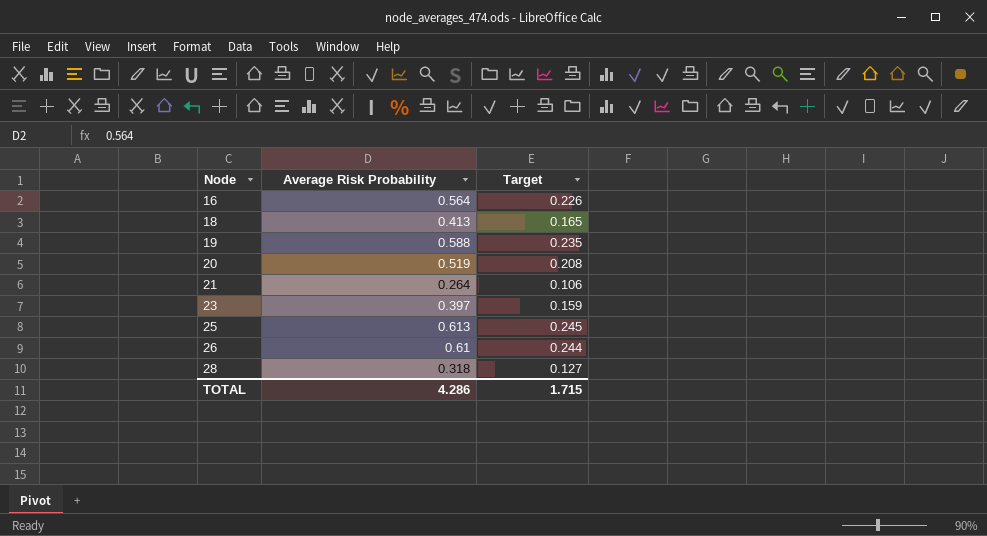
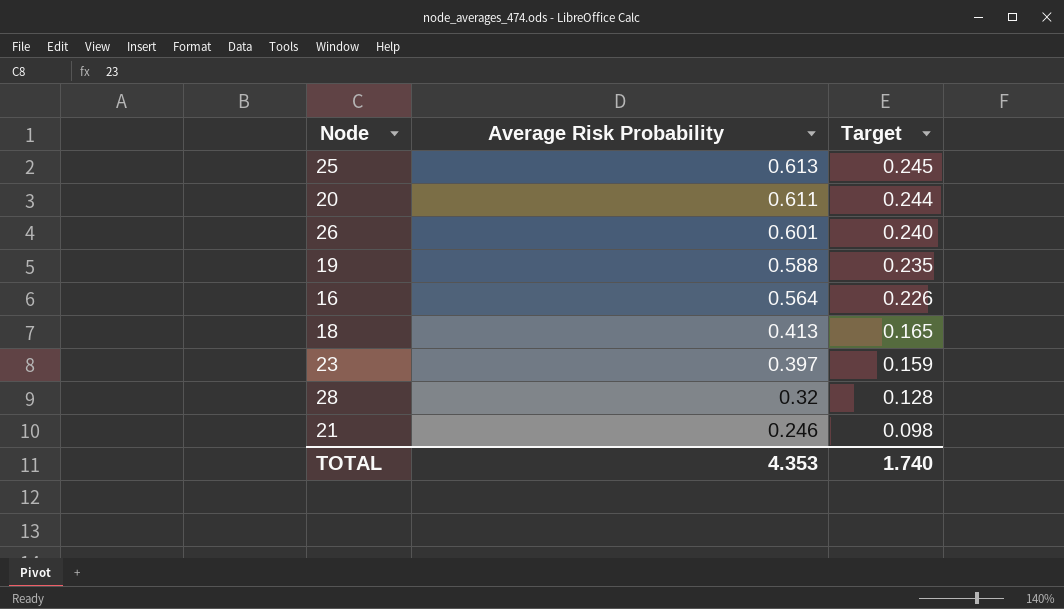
row order: Node ascending -> Average Risk Probability descending
20 | Average Risk Probability: 0.519 -> 0.611
20 | Target: 0.208 -> 0.244
26 | Average Risk Probability: 0.61 -> 0.601
26 | Target: 0.244 -> 0.240
28 | Average Risk Probability: 0.318 -> 0.32
28 | Target: 0.127 -> 0.128
21 | Average Risk Probability: 0.264 -> 0.246
21 | Target: 0.106 -> 0.098
TOTAL | Average Risk Probability: 4.286 -> 4.353
TOTAL | Target: 1.715 -> 1.740

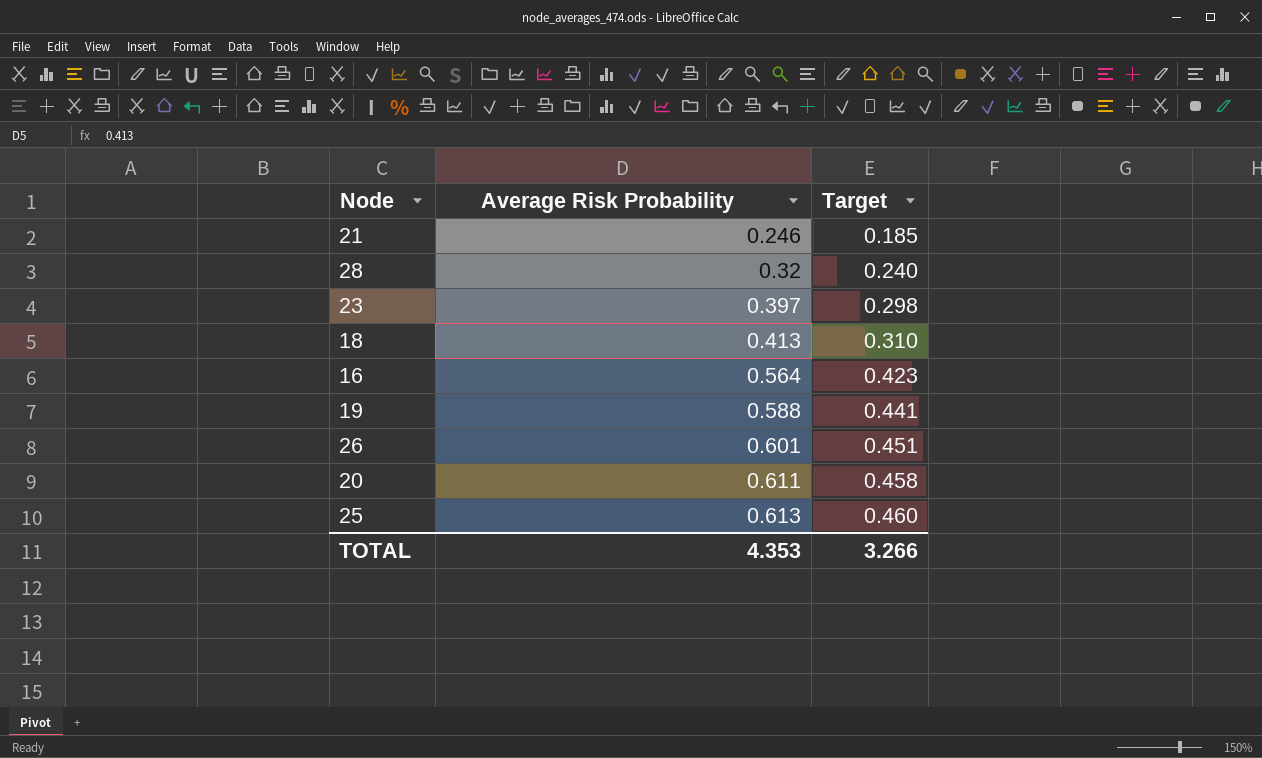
row order: Average Risk Probability descending -> Average Risk Probability ascending
column Target | formula: [Average Risk Probability] * 0.4 -> [Average Risk Probability] * 0.75
TOTAL | Target: 1.740 -> 3.266

